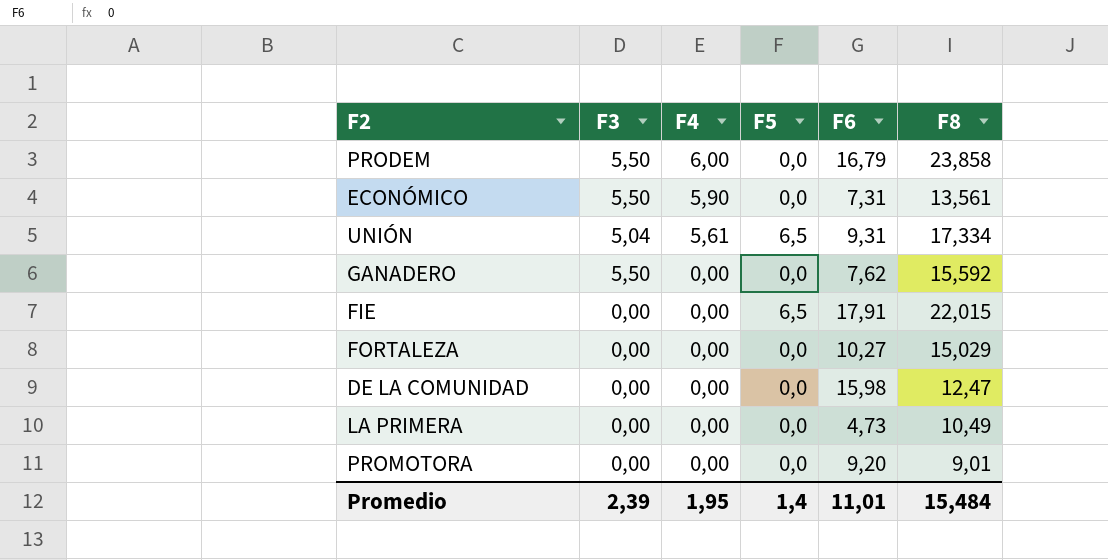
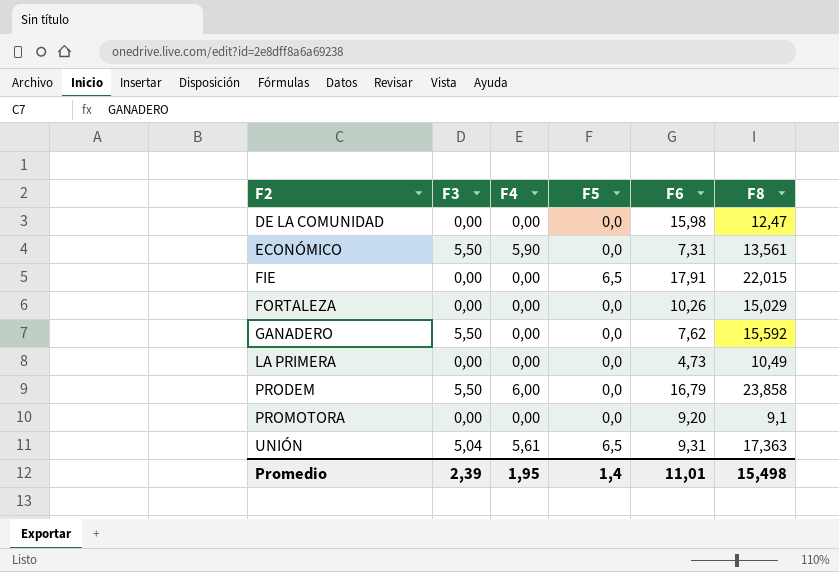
row order: F4 descending -> F2 ascending
FORTALEZA | F6: 10,27 -> 10,26
PROMOTORA | F8: 9,01 -> 9,1
UNIÓN | F8: 17,334 -> 17,363
Promedio | F8: 15,484 -> 15,498

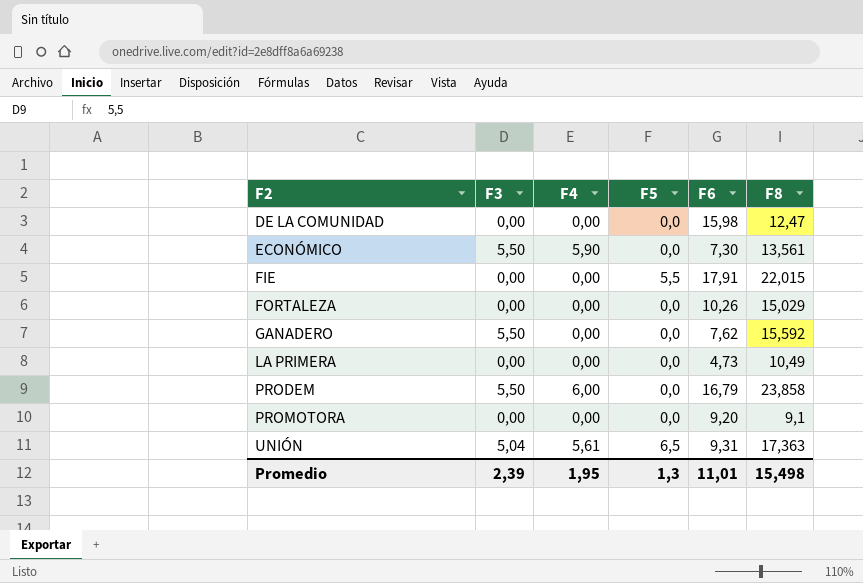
ECONÓMICO | F6: 7,31 -> 7,30
FIE | F5: 6,5 -> 5,5
Promedio | F5: 1,4 -> 1,3

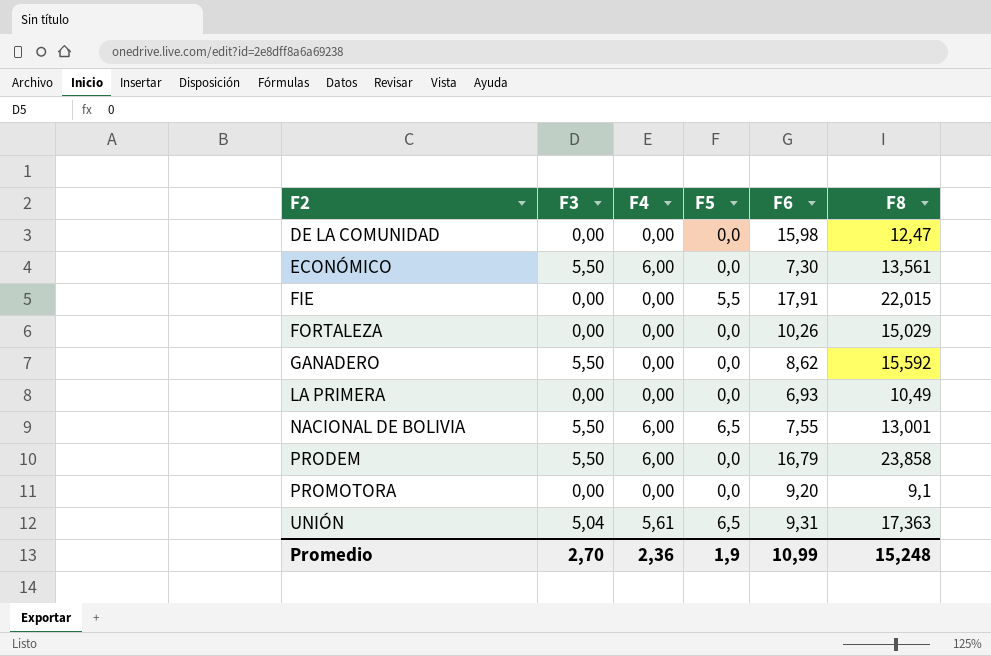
ECONÓMICO | F4: 5,90 -> 6,00
GANADERO | F6: 7,62 -> 8,62
LA PRIMERA | F6: 4,73 -> 6,93
row NACIONAL DE BOLIVIA: none -> 5,50 | 6,00 | 6,5 | 7,55 | 13,001
Promedio | F3: 2,39 -> 2,70
Promedio | F4: 1,95 -> 2,36
Promedio | F5: 1,3 -> 1,9
Promedio | F6: 11,01 -> 10,99
Promedio | F8: 15,498 -> 15,248

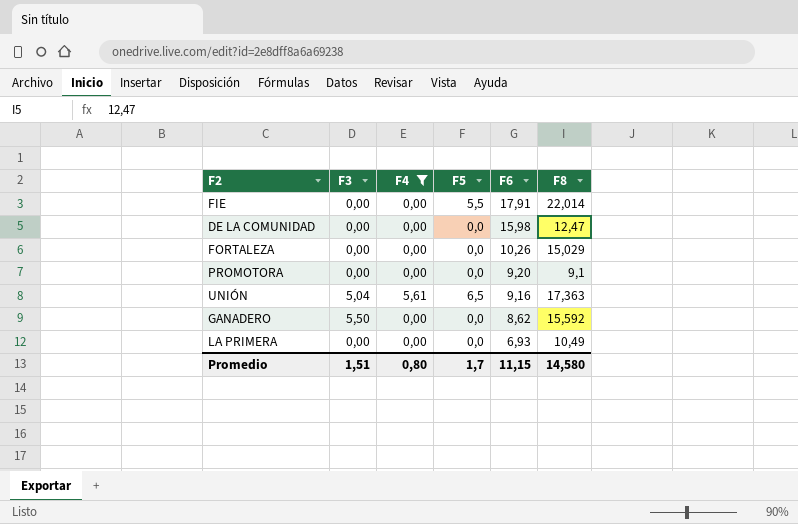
filter: none -> F4 != 6,00
row order: F2 ascending -> F6 descending
FIE | F8: 22,015 -> 22,014
UNIÓN | F6: 9,31 -> 9,16
Promedio | F3: 2,70 -> 1,51
Promedio | F4: 2,36 -> 0,80
Promedio | F5: 1,9 -> 1,7
Promedio | F6: 10,99 -> 11,15
Promedio | F8: 15,248 -> 14,580

